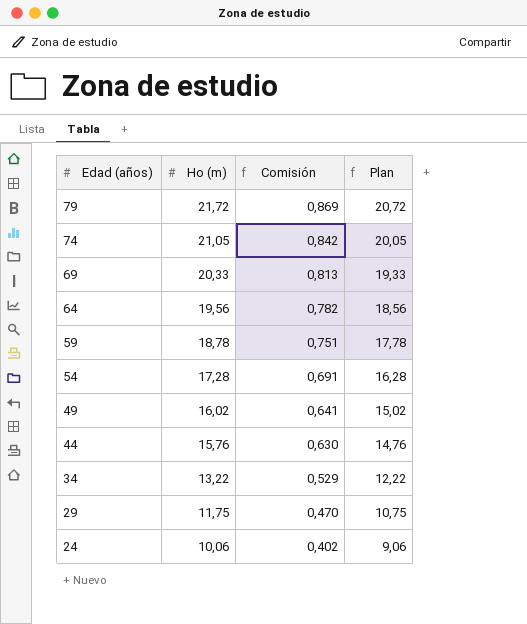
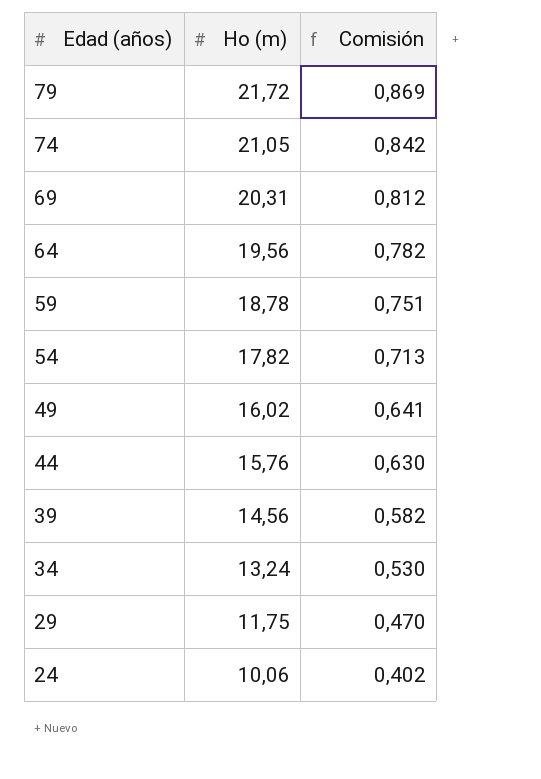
column Plan | formula: [Ho (m)] - 1 -> none
69 | Ho (m): 20,33 -> 20,31
69 | Comisión: 0,813 -> 0,812
54 | Ho (m): 17,28 -> 17,82
54 | Comisión: 0,691 -> 0,713
row 39: none -> 14,56 | 0,582
34 | Ho (m): 13,22 -> 13,24
34 | Comisión: 0,529 -> 0,530

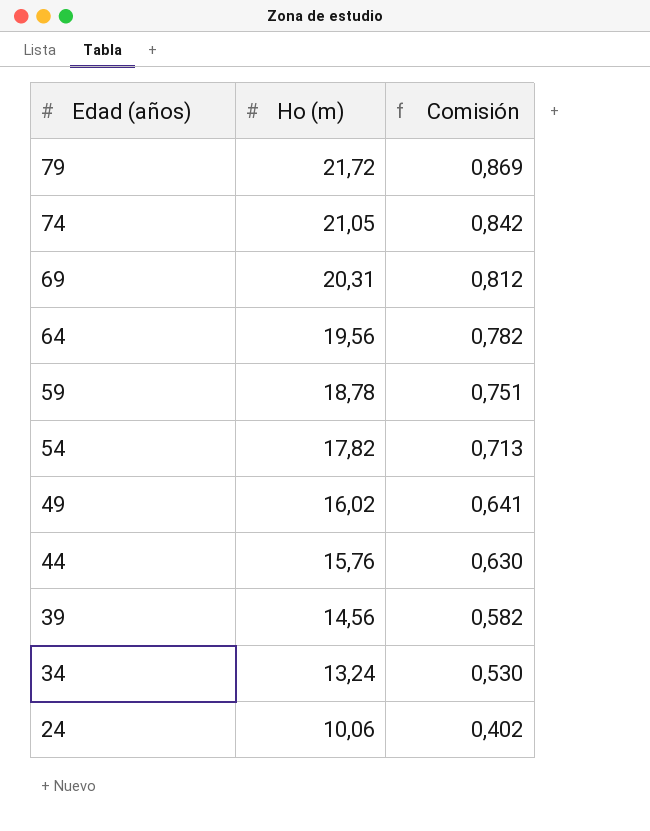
row 29: 11,75 | 0,470 -> none

